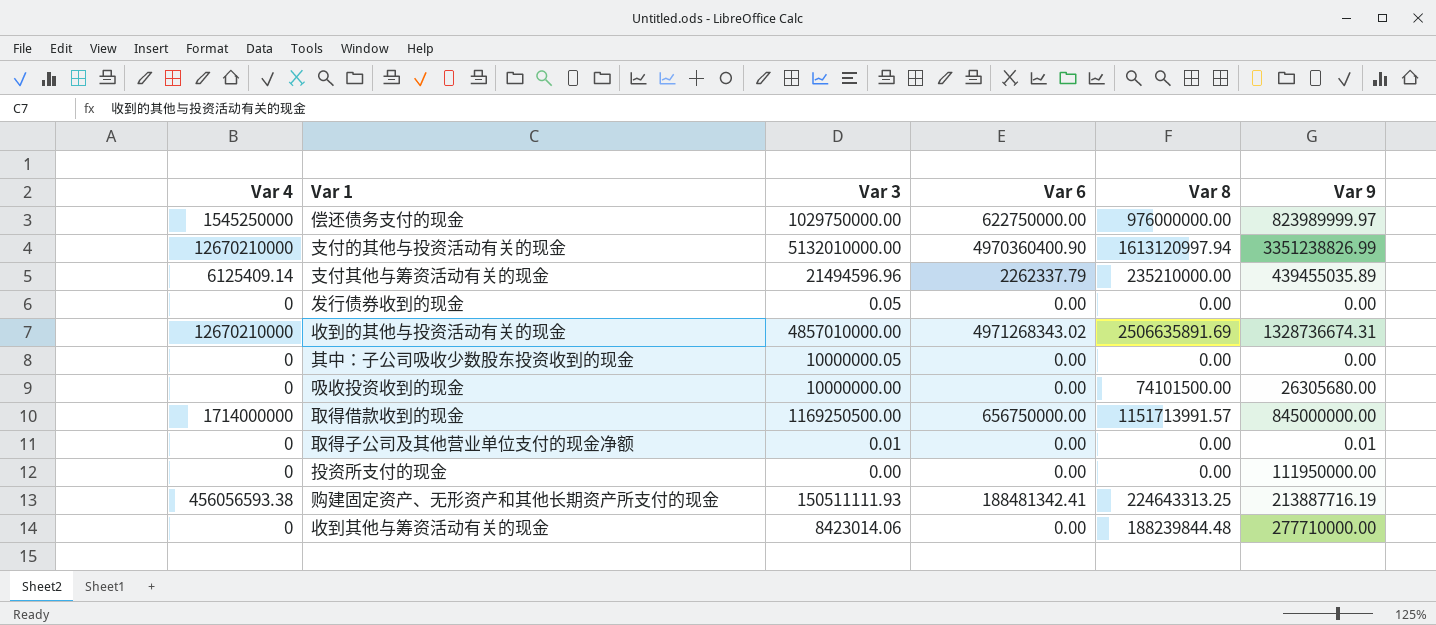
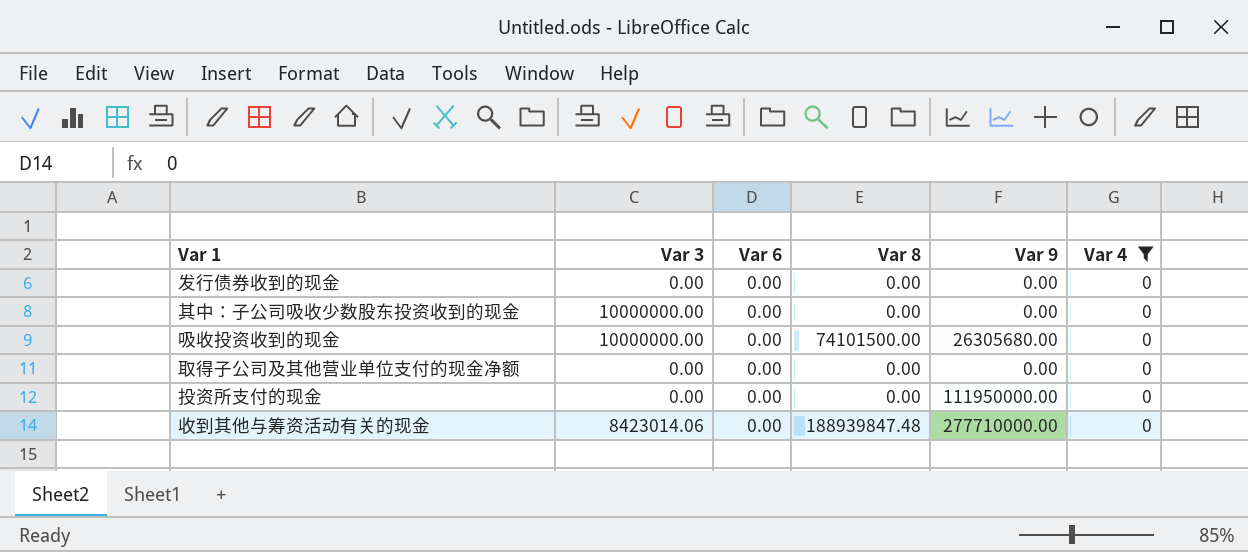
filter: none -> Var 4 = 0
column Var 4 | position: 1 -> 6
发行债券收到的现金 | Var 3: 0.05 -> 0.00
其中：子公司吸收少数股东投资收到的现金 | Var 3: 10000000.05 -> 10000000.00
取得子公司及其他营业单位支付的现金净额 | Var 3: 0.01 -> 0.00
取得子公司及其他营业单位支付的现金净额 | Var 9: 0.01 -> 0.00
收到其他与筹资活动有关的现金 | Var 8: 188239844.48 -> 188939847.48

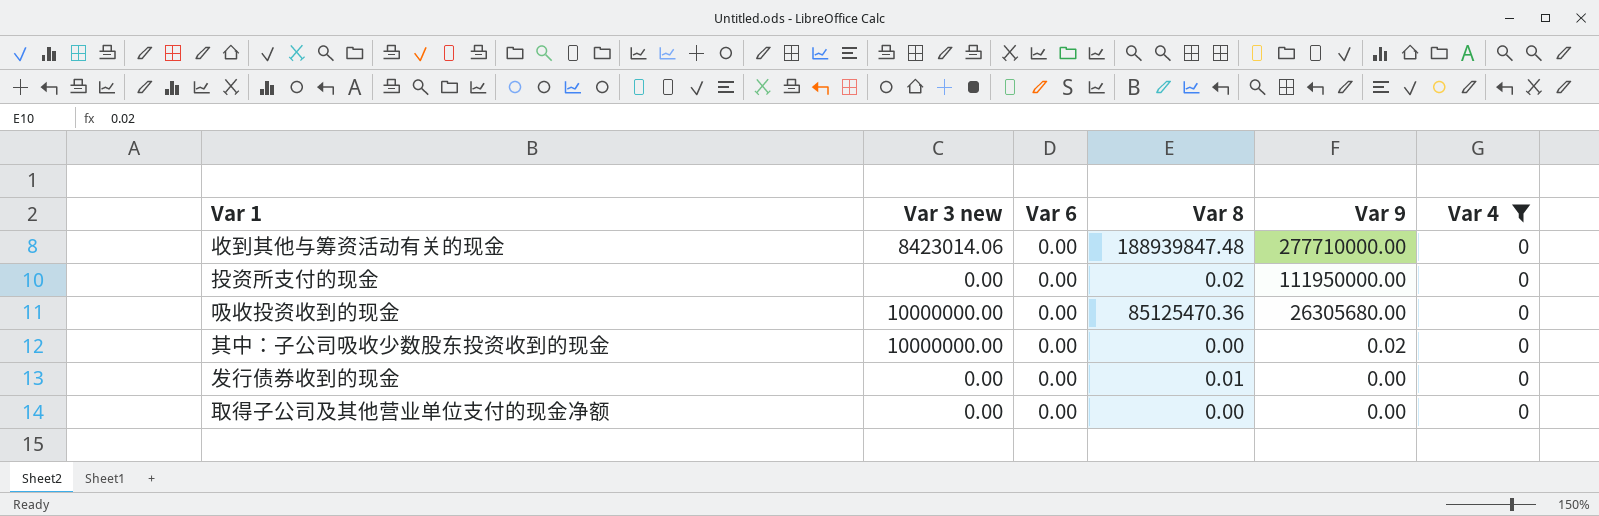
row order: none -> Var 9 descending
column name: Var 3 -> Var 3 new
投资所支付的现金 | Var 8: 0.00 -> 0.02
吸收投资收到的现金 | Var 8: 74101500.00 -> 85125470.36
其中：子公司吸收少数股东投资收到的现金 | Var 9: 0.00 -> 0.02
发行债券收到的现金 | Var 8: 0.00 -> 0.01

